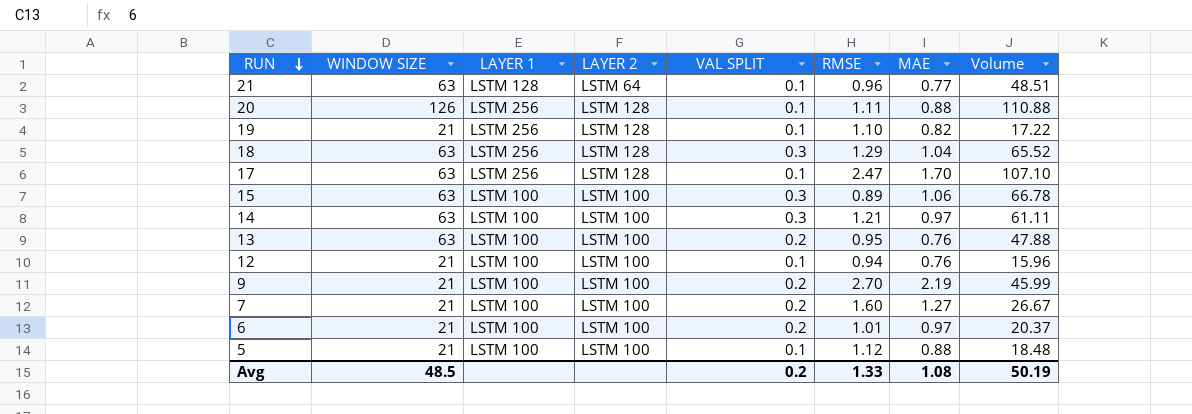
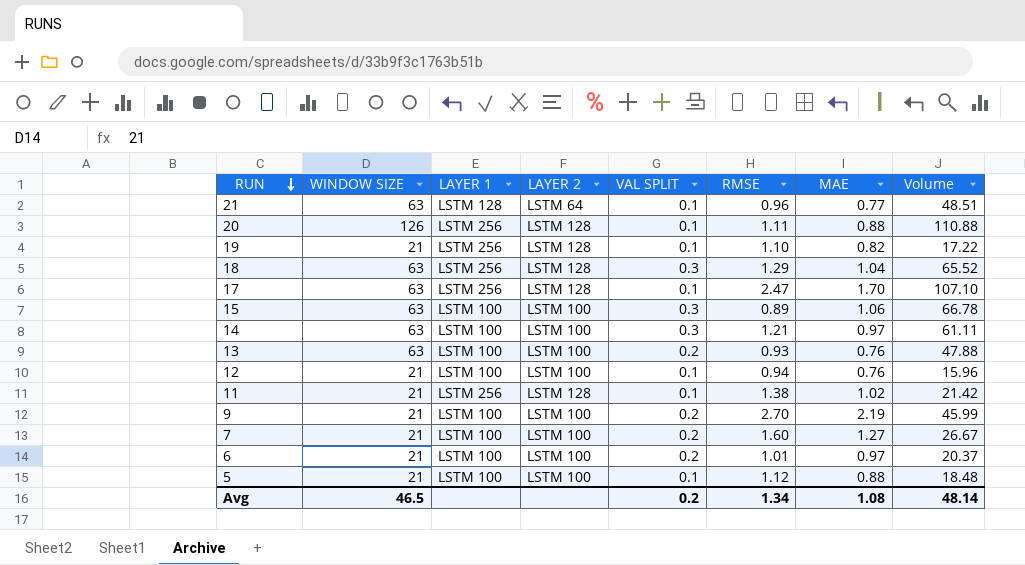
13 | RMSE: 0.95 -> 0.93
row 11: none -> 21 | LSTM 256 | LSTM 128 | 0.1 | 1.38 | 1.02 | 21.42
Avg | WINDOW SIZE: 48.5 -> 46.5
Avg | RMSE: 1.33 -> 1.34
Avg | Volume: 50.19 -> 48.14

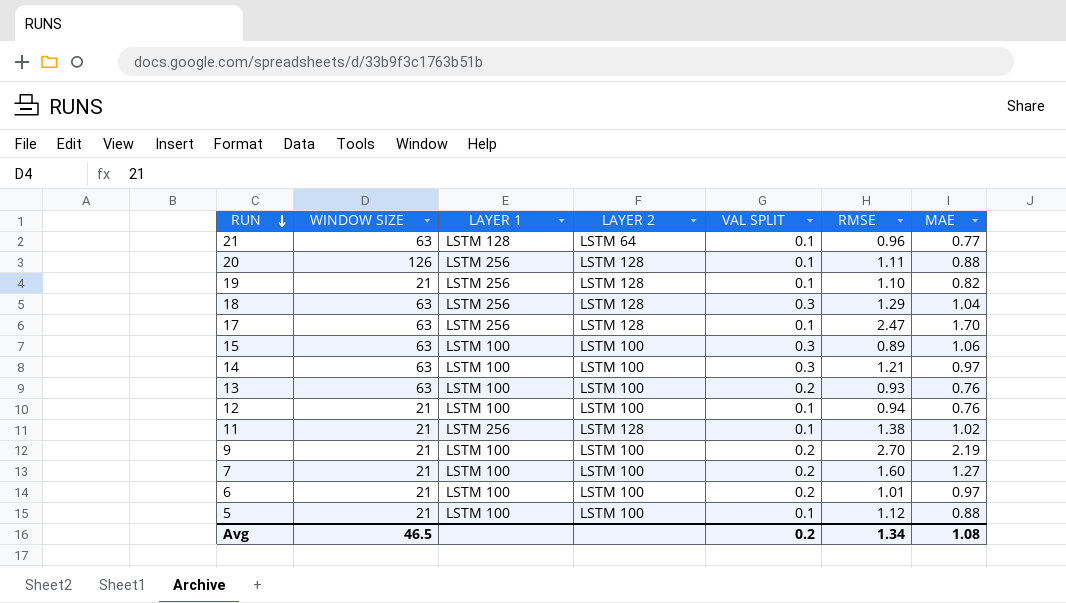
column Volume | formula: [WINDOW SIZE] * [MAE] -> none

